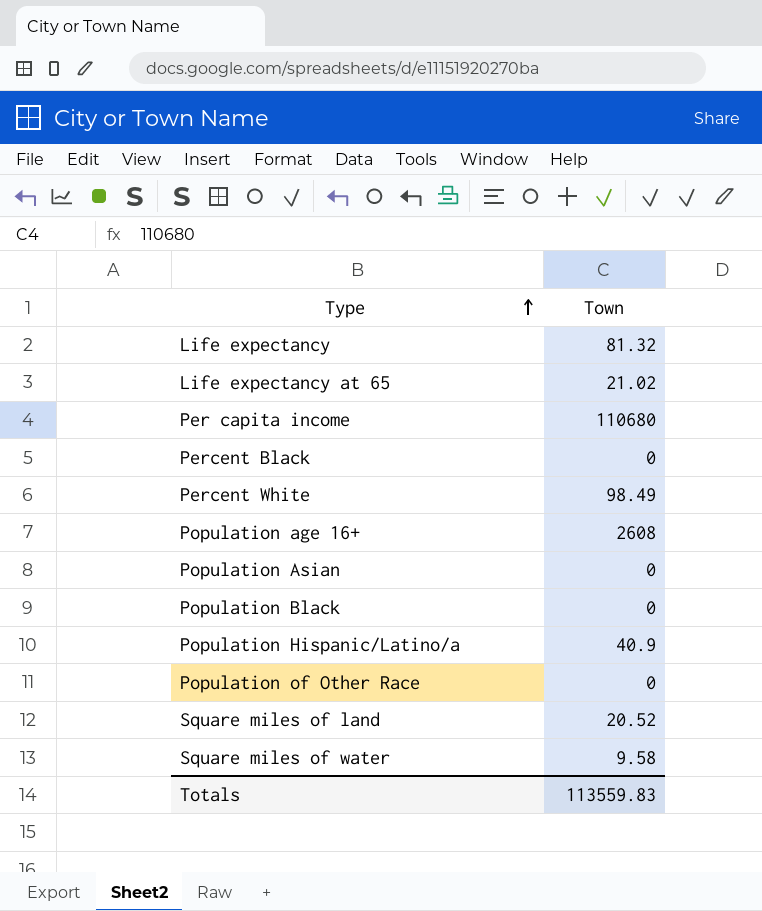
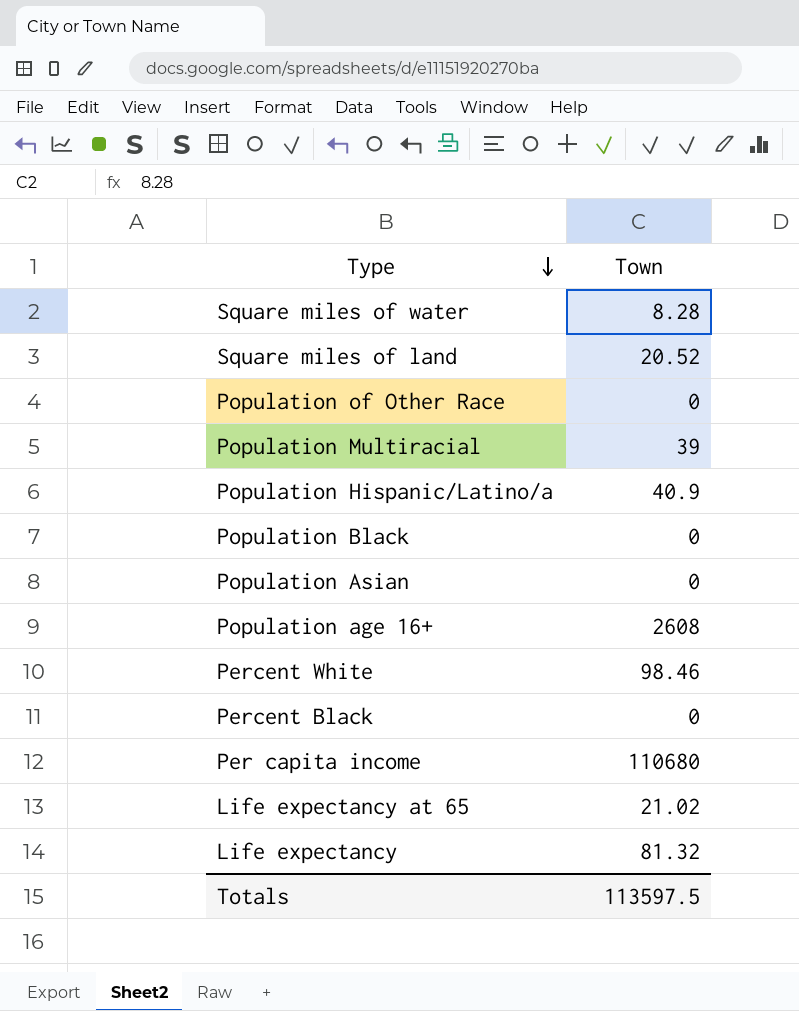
row order: Type ascending -> Type descending
Square miles of water | Town: 9.58 -> 8.28
row Population Multiracial: none -> 39
Percent White | Town: 98.49 -> 98.46
Totals | Town: 113559.83 -> 113597.5

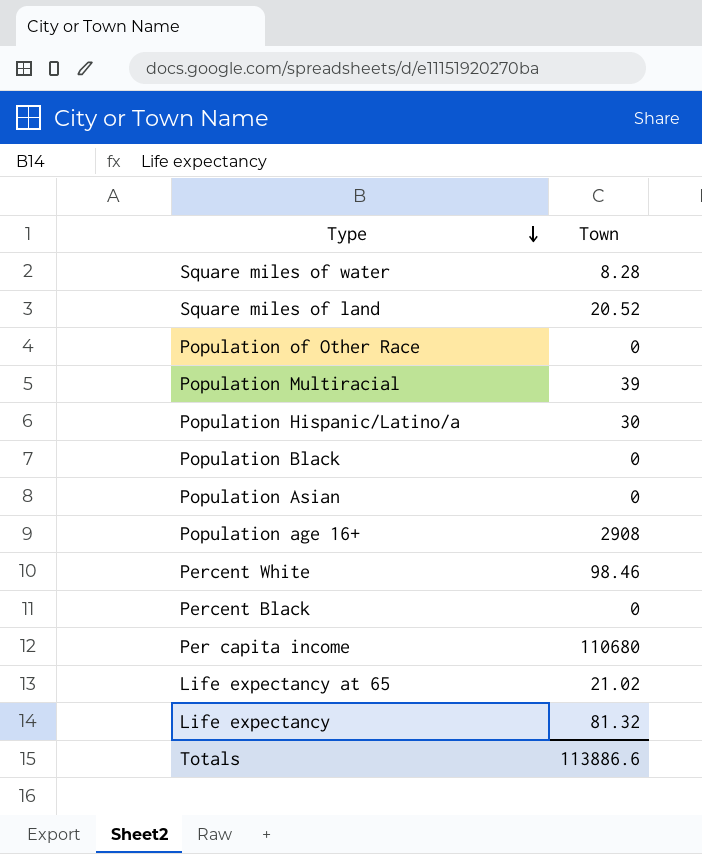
Population Hispanic/Latino/a | Town: 40.9 -> 30
Population age 16+ | Town: 2608 -> 2908
Totals | Town: 113597.5 -> 113886.6

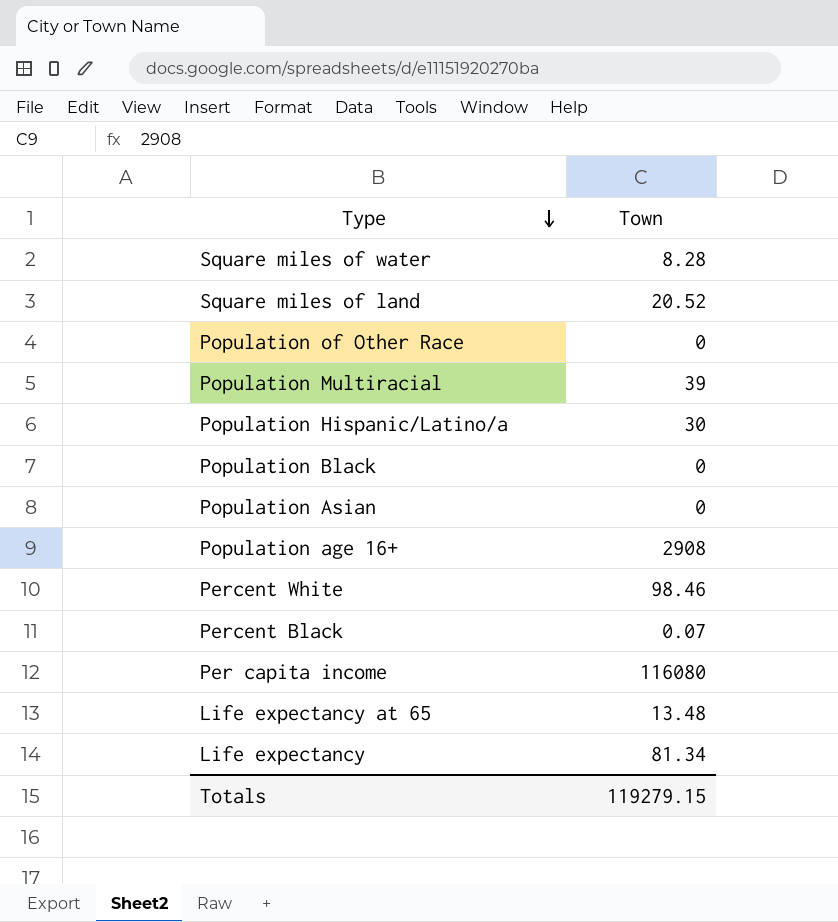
Percent Black | Town: 0 -> 0.07
Per capita income | Town: 110680 -> 116080
Life expectancy at 65 | Town: 21.02 -> 13.48
Life expectancy | Town: 81.32 -> 81.34
Totals | Town: 113886.6 -> 119279.15

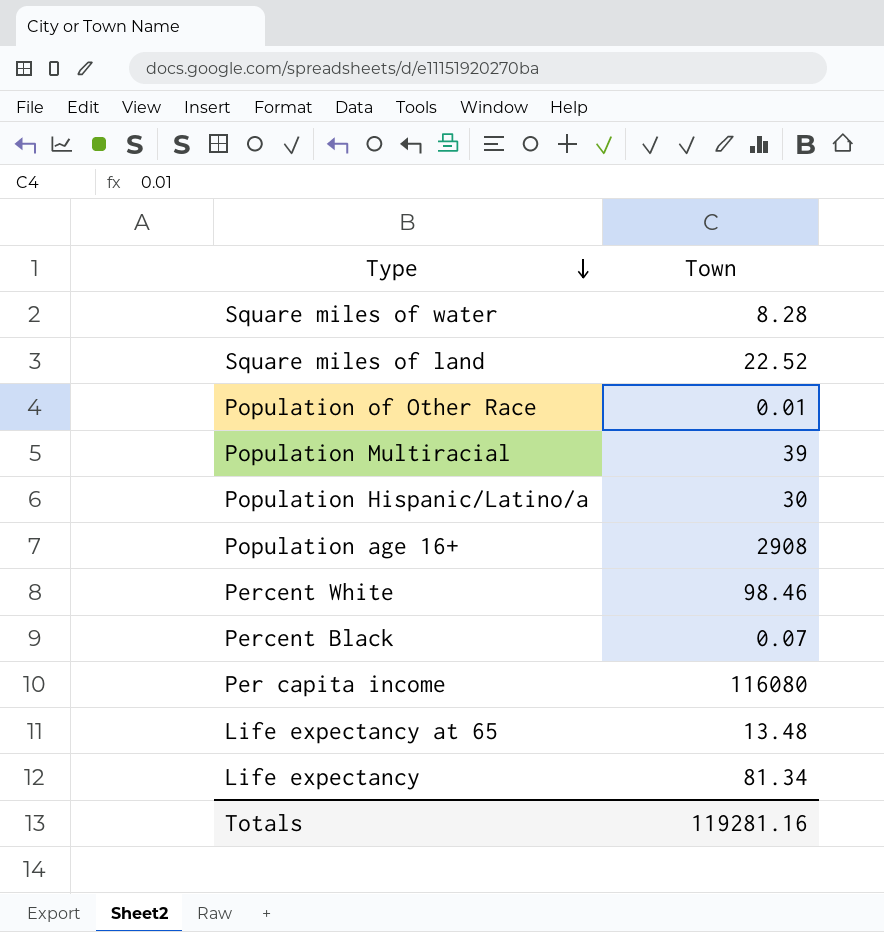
row Population Black: 0 -> none
row Population Asian: 0 -> none
Square miles of land | Town: 20.52 -> 22.52
Population of Other Race | Town: 0 -> 0.01
Totals | Town: 119279.15 -> 119281.16

